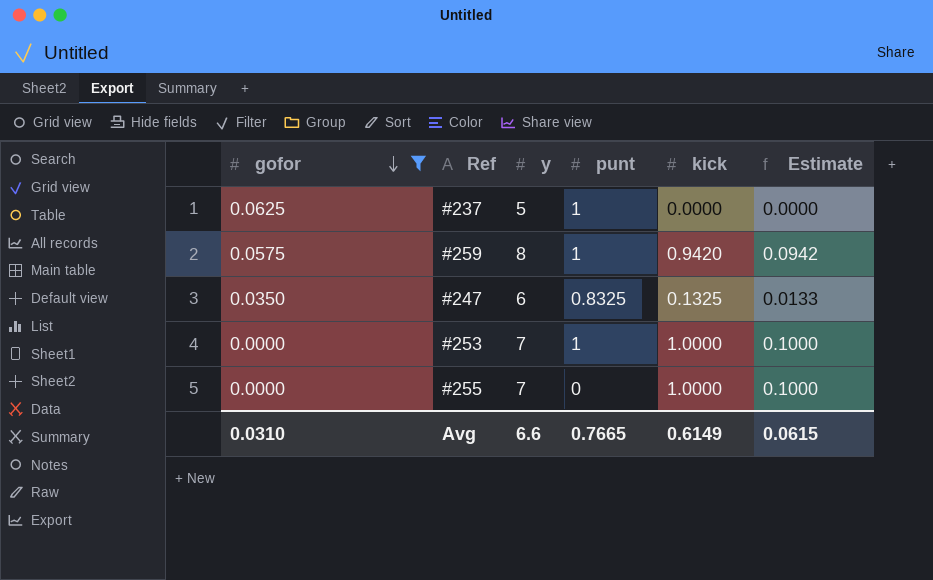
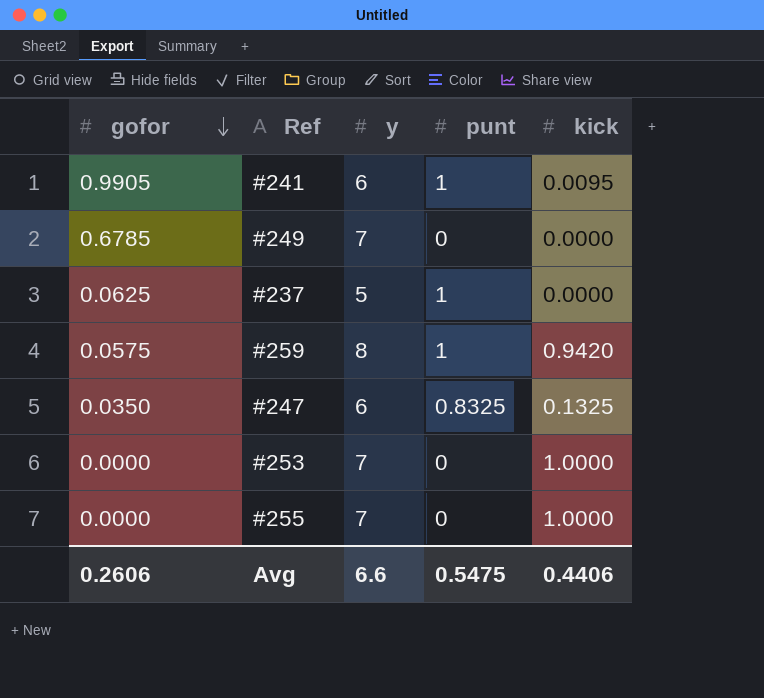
filter: gofor <= 0.0625 -> none
column Estimate | formula: [kick] * 0.1 -> none
#253 | punt: 1 -> 0
Avg | gofor: 0.0310 -> 0.2606
Avg | punt: 0.7665 -> 0.5475
Avg | kick: 0.6149 -> 0.4406

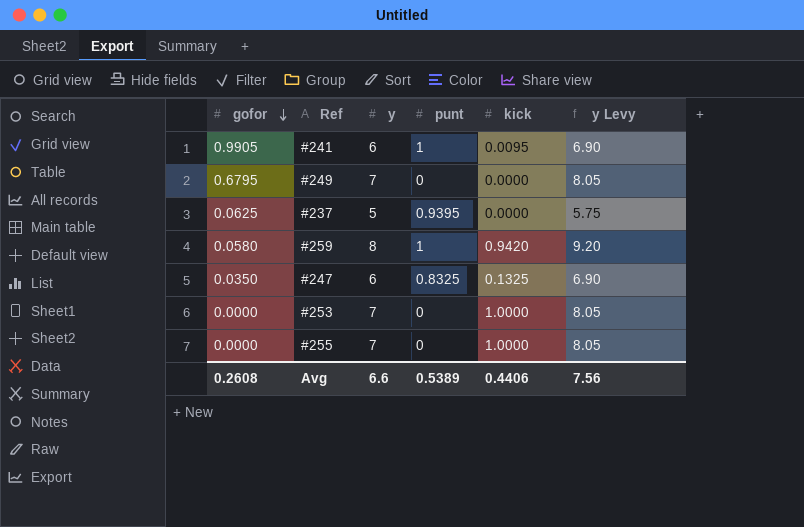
column y Levy | formula: none -> [y] * 1.15
#249 | gofor: 0.6785 -> 0.6795
#237 | punt: 1 -> 0.9395
#259 | gofor: 0.0575 -> 0.0580
Avg | gofor: 0.2606 -> 0.2608
Avg | punt: 0.5475 -> 0.5389

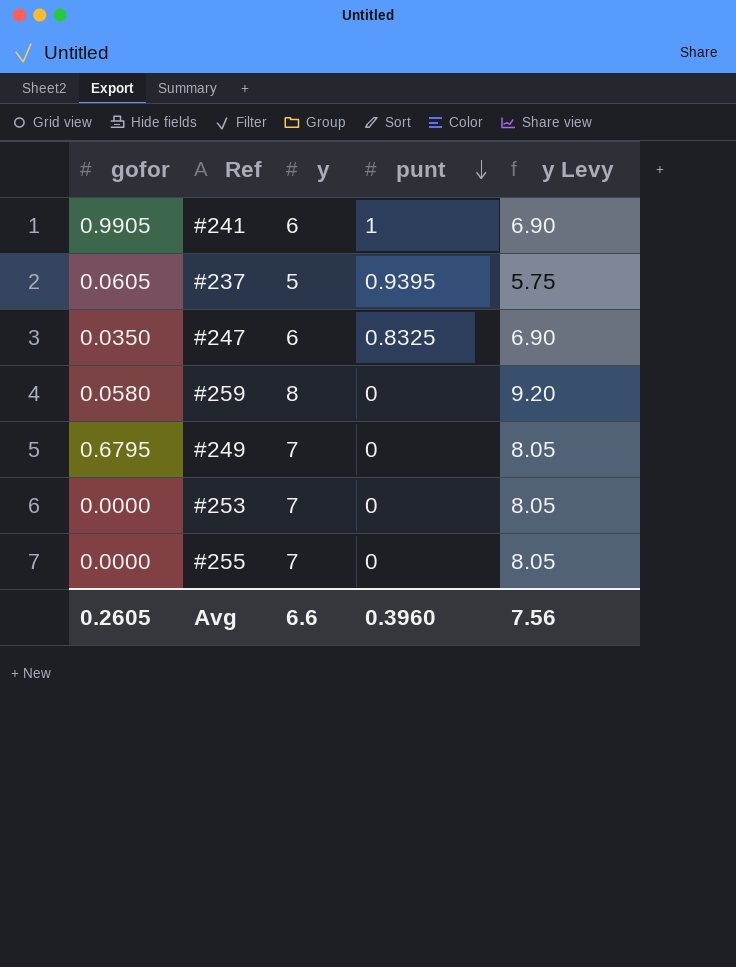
row order: gofor descending -> punt descending
column kick | position: 5 -> none
#237 | gofor: 0.0625 -> 0.0605
#259 | punt: 1 -> 0
Avg | gofor: 0.2608 -> 0.2605
Avg | punt: 0.5389 -> 0.3960

